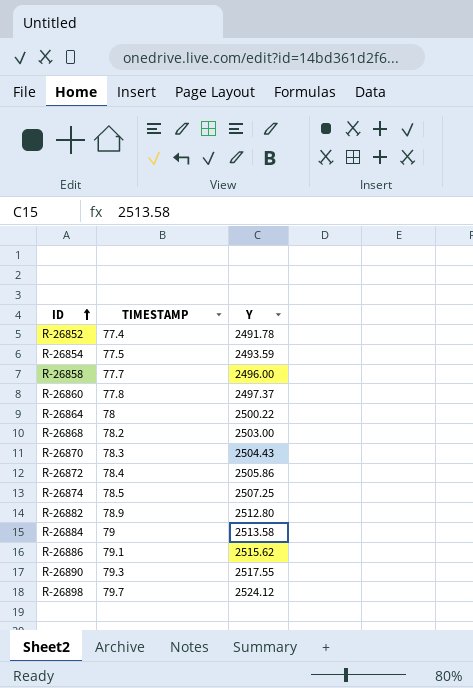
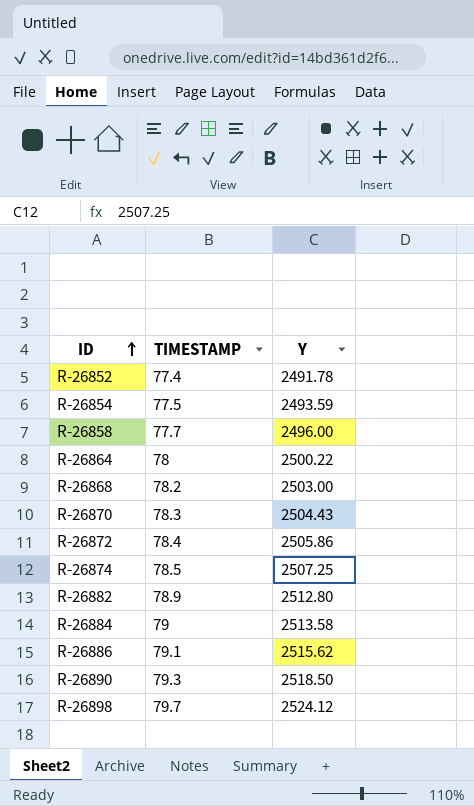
row R-26860: 77.8 | 2497.37 -> none
R-26890 | Y: 2517.55 -> 2518.50

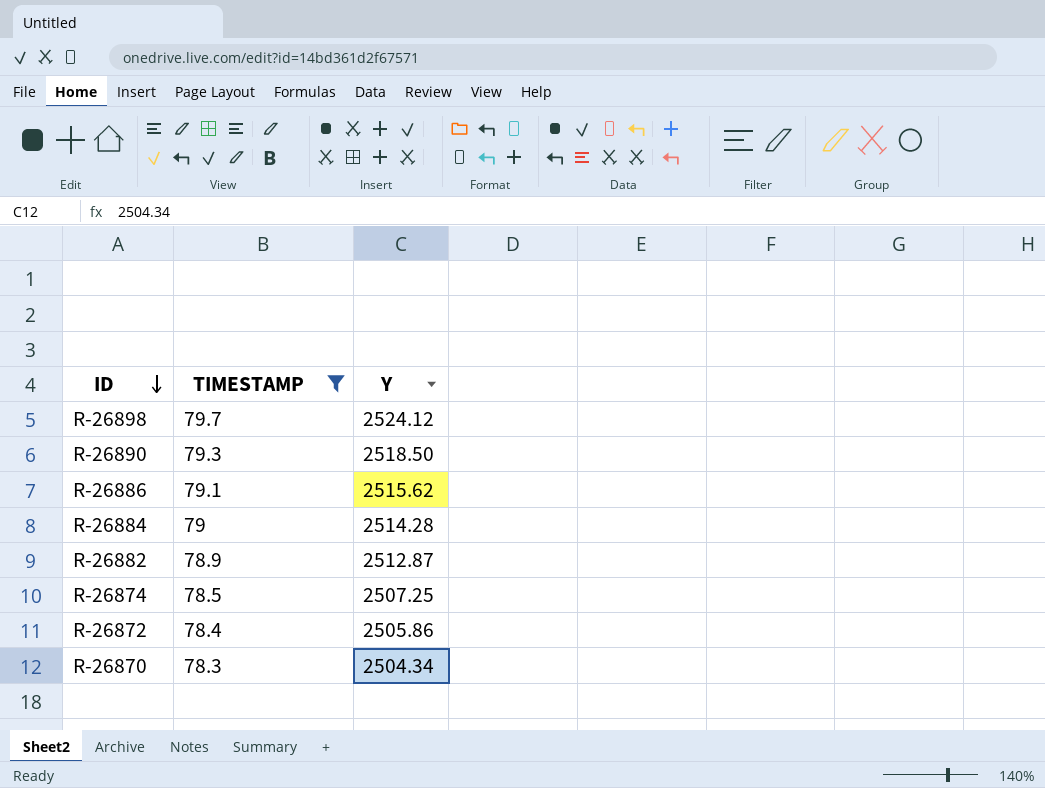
filter: none -> TIMESTAMP >= 78.3
row order: ID ascending -> ID descending
R-26884 | Y: 2513.58 -> 2514.28
R-26882 | Y: 2512.80 -> 2512.87
R-26870 | Y: 2504.43 -> 2504.34

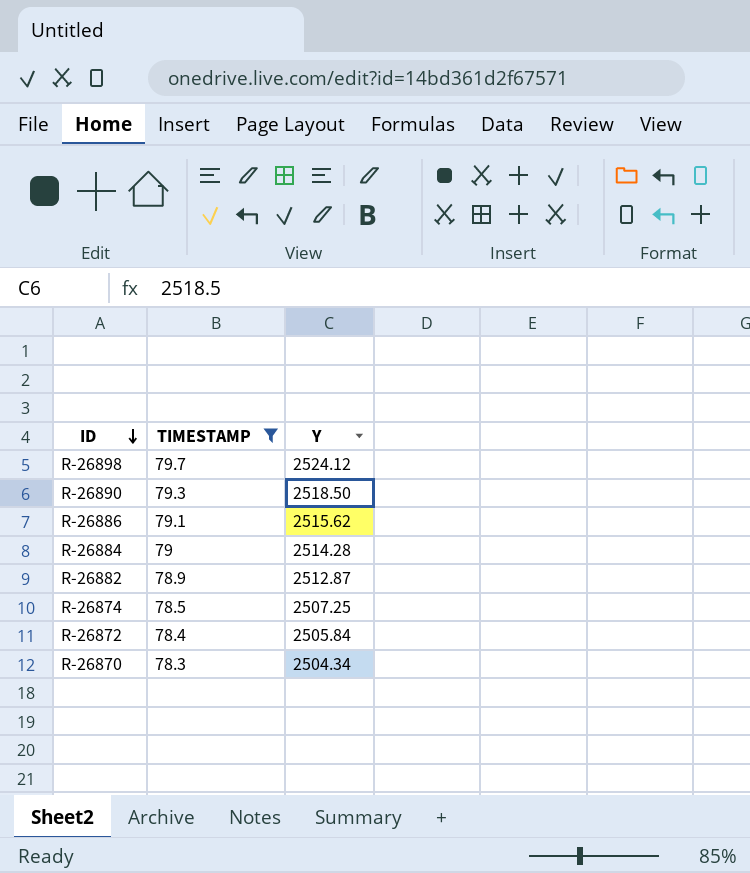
R-26872 | Y: 2505.86 -> 2505.84

